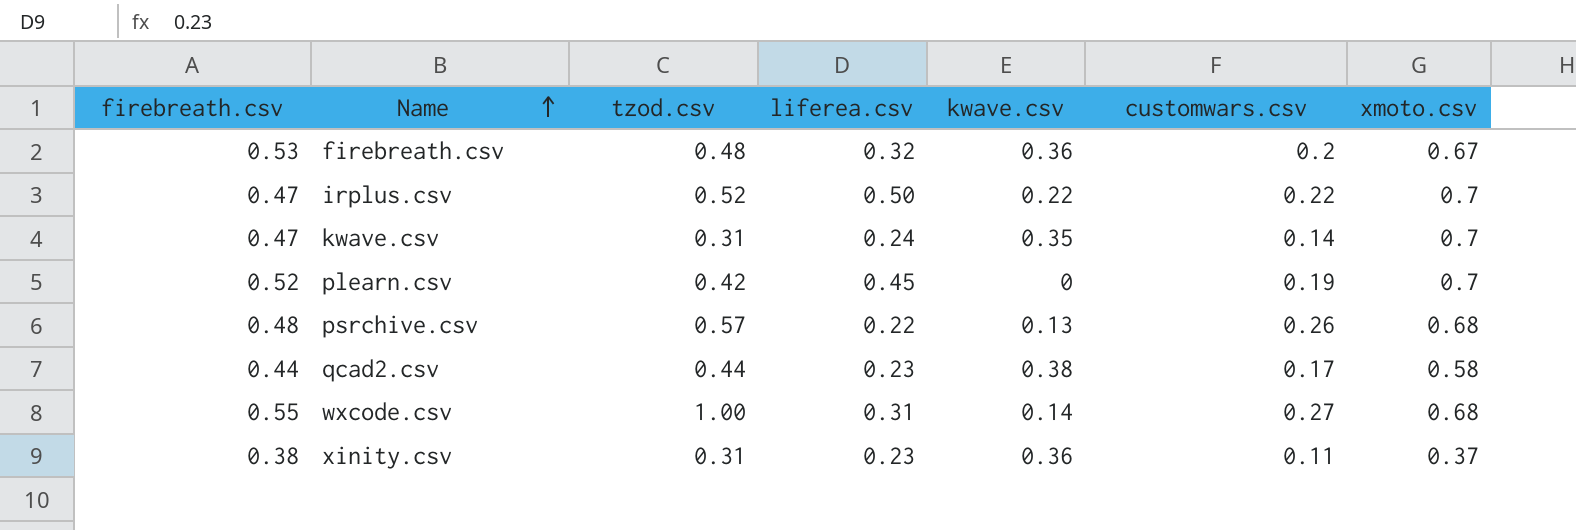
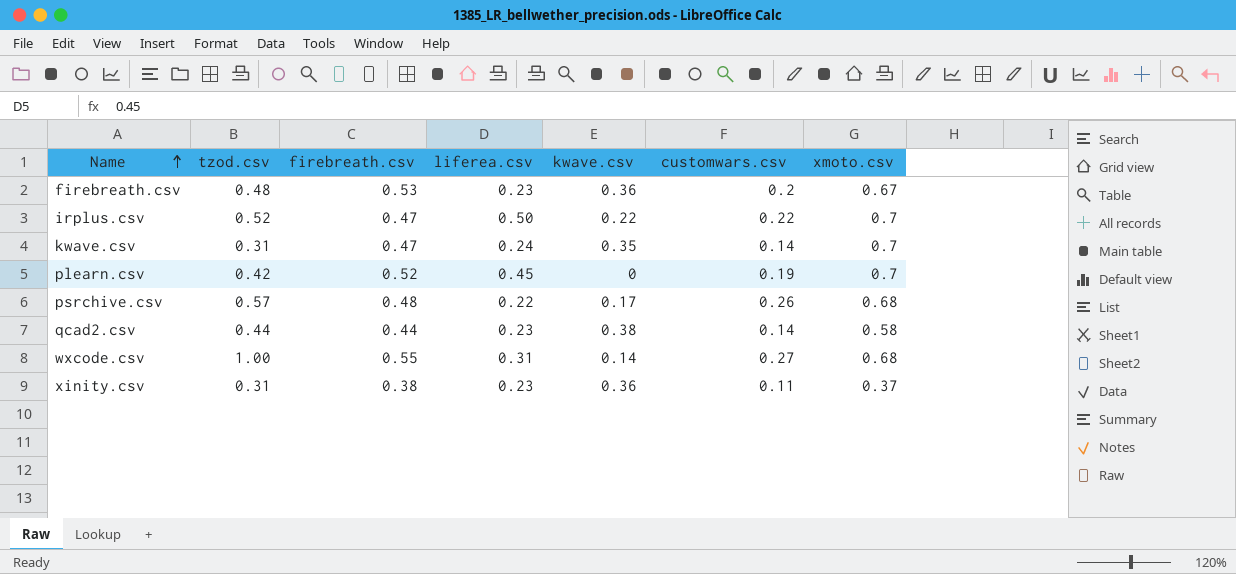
column firebreath.csv | position: 1 -> 3
firebreath.csv | liferea.csv: 0.32 -> 0.23
psrchive.csv | kwave.csv: 0.13 -> 0.17
qcad2.csv | customwars.csv: 0.17 -> 0.14

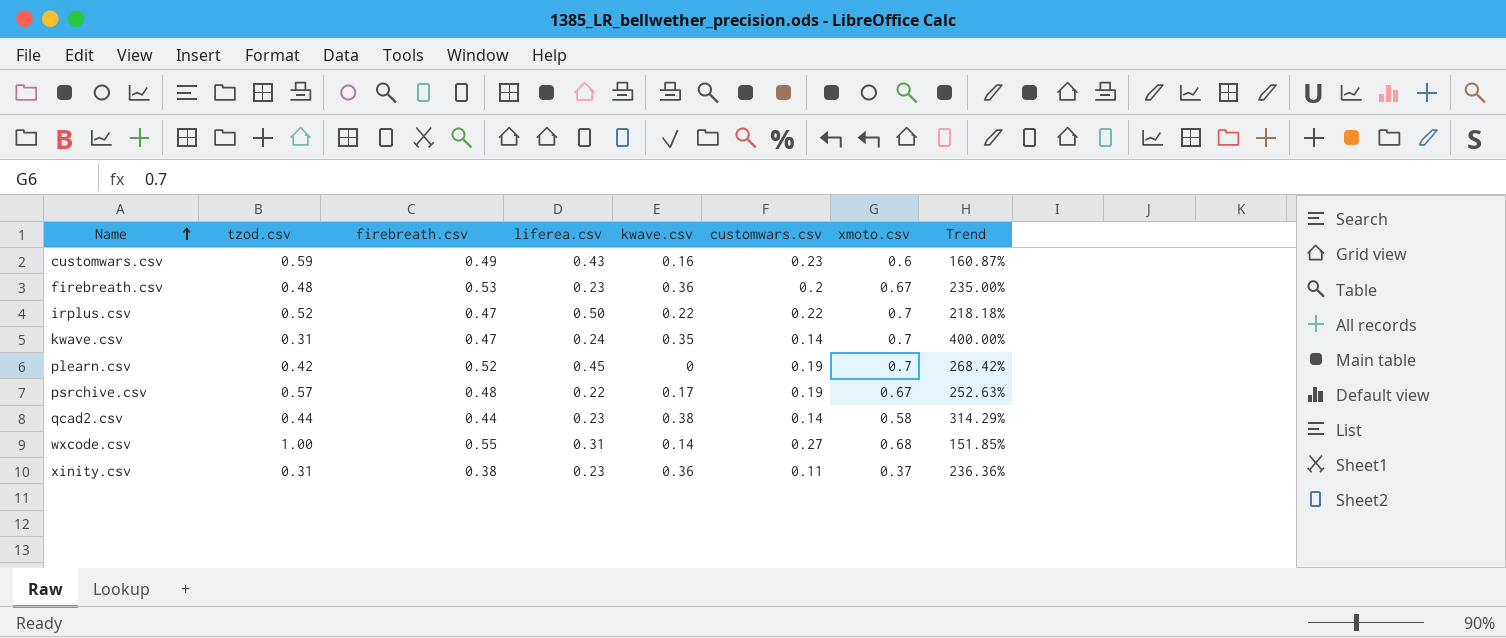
column Trend | formula: none -> ([xmoto.csv] - [customwars.csv]) / [customwars.csv]
row customwars.csv: none -> 0.59 | 0.49 | 0.43 | 0.16 | 0.23 | 0.6 | 160.87%
psrchive.csv | customwars.csv: 0.26 -> 0.19
psrchive.csv | xmoto.csv: 0.68 -> 0.67

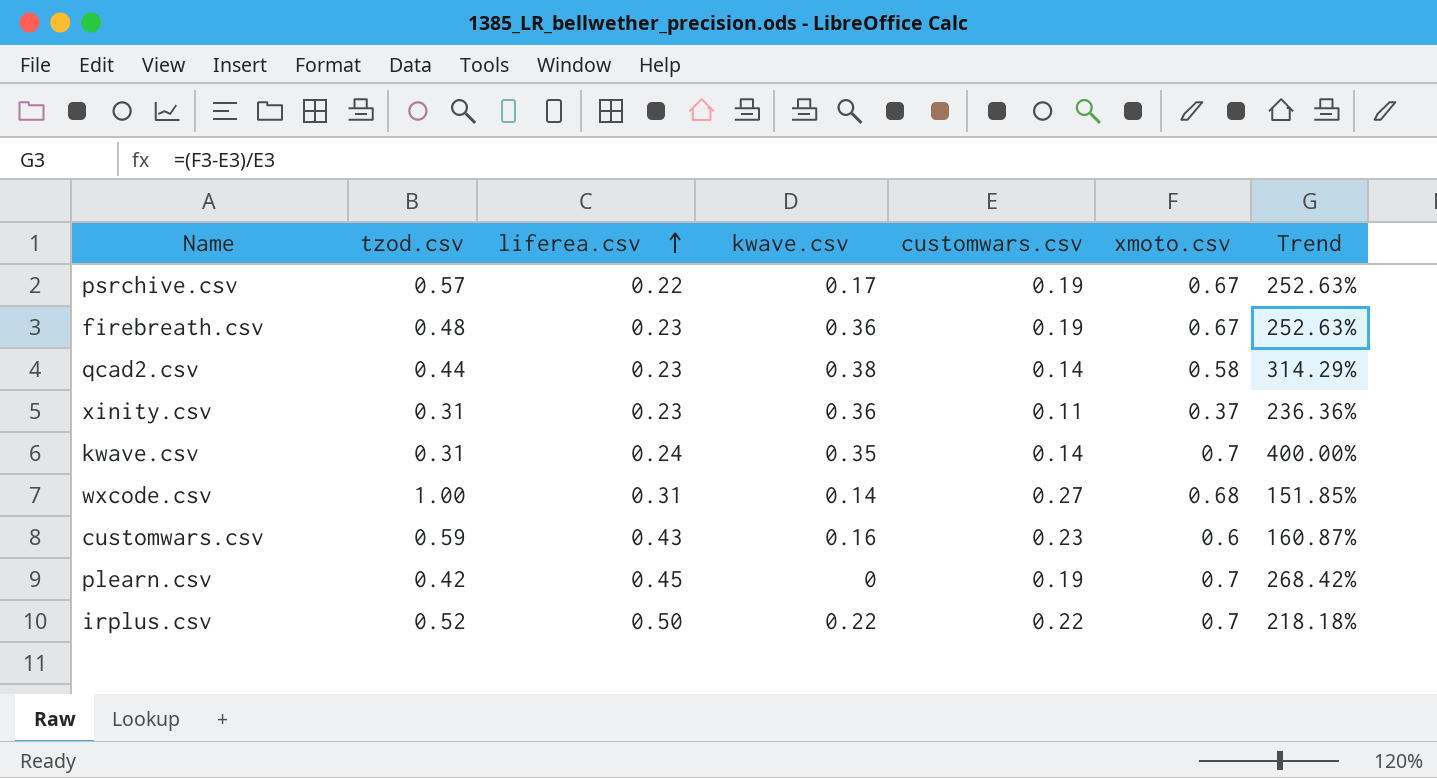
row order: Name ascending -> liferea.csv ascending
column firebreath.csv | position: 3 -> none
firebreath.csv | customwars.csv: 0.2 -> 0.19
firebreath.csv | Trend: 235.00% -> 252.63%

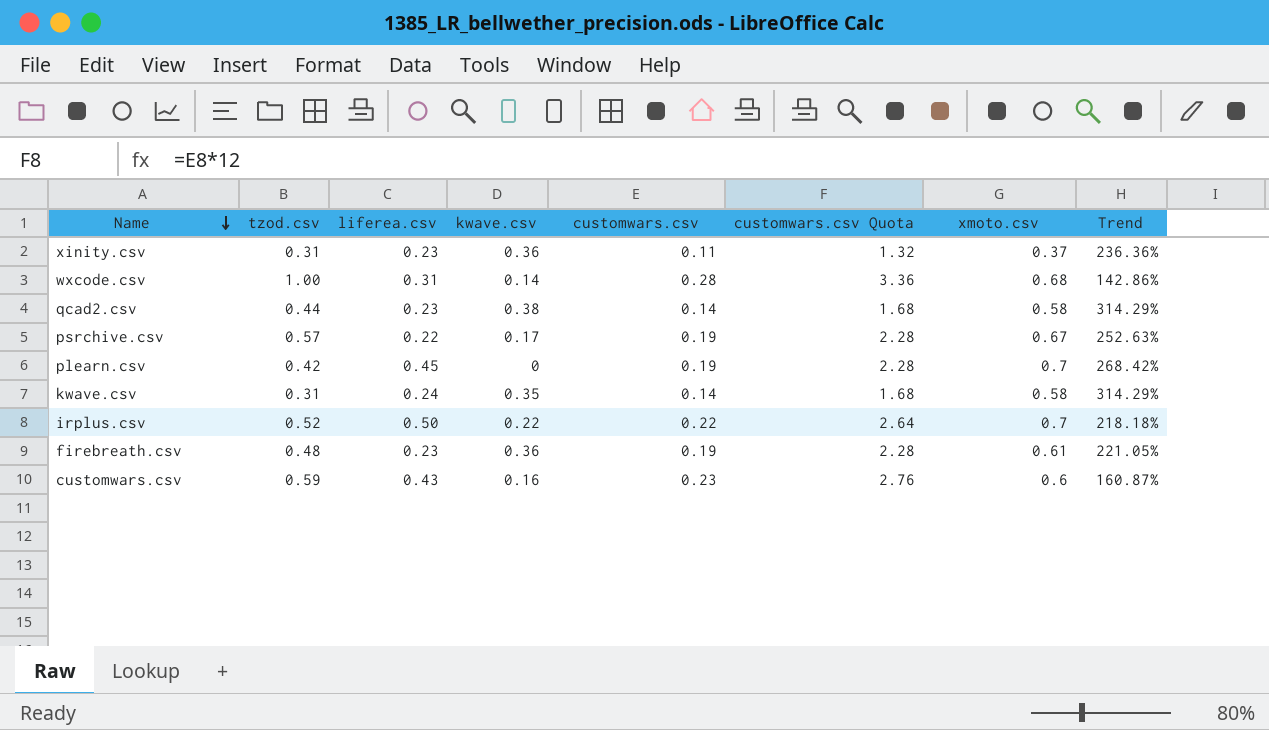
row order: liferea.csv ascending -> Name descending
column customwars.csv Quota | formula: none -> [customwars.csv] * 12
wxcode.csv | customwars.csv: 0.27 -> 0.28
wxcode.csv | Trend: 151.85% -> 142.86%
kwave.csv | xmoto.csv: 0.7 -> 0.58
kwave.csv | Trend: 400.00% -> 314.29%
firebreath.csv | xmoto.csv: 0.67 -> 0.61
firebreath.csv | Trend: 252.63% -> 221.05%

